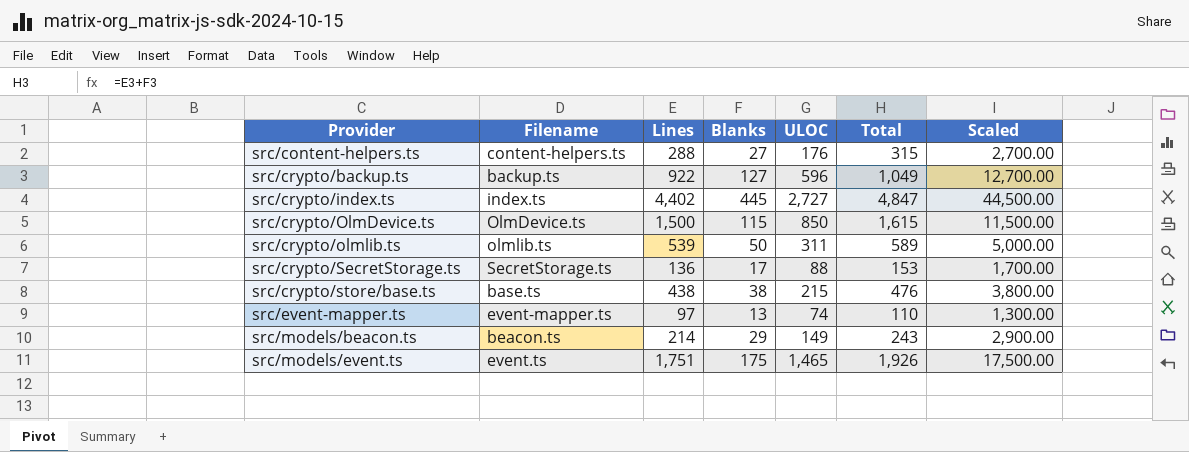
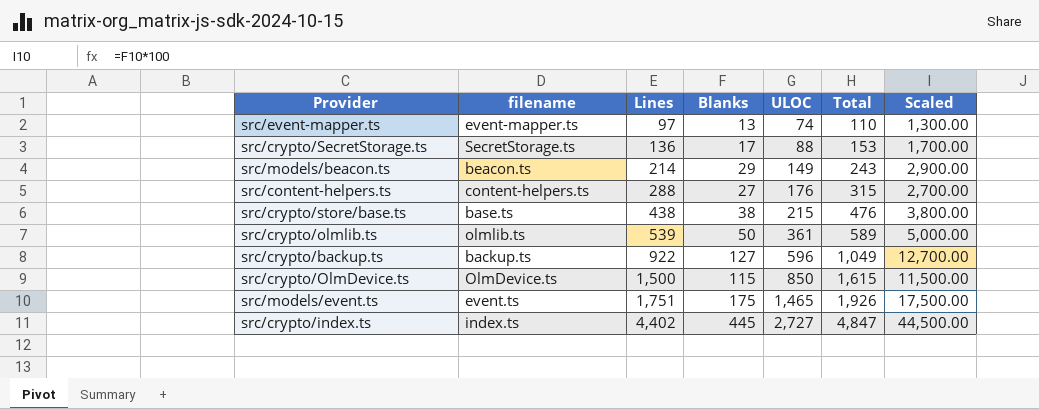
row order: Provider ascending -> Lines ascending
column name: Filename -> filename
src/crypto/olmlib.ts | ULOC: 311 -> 361

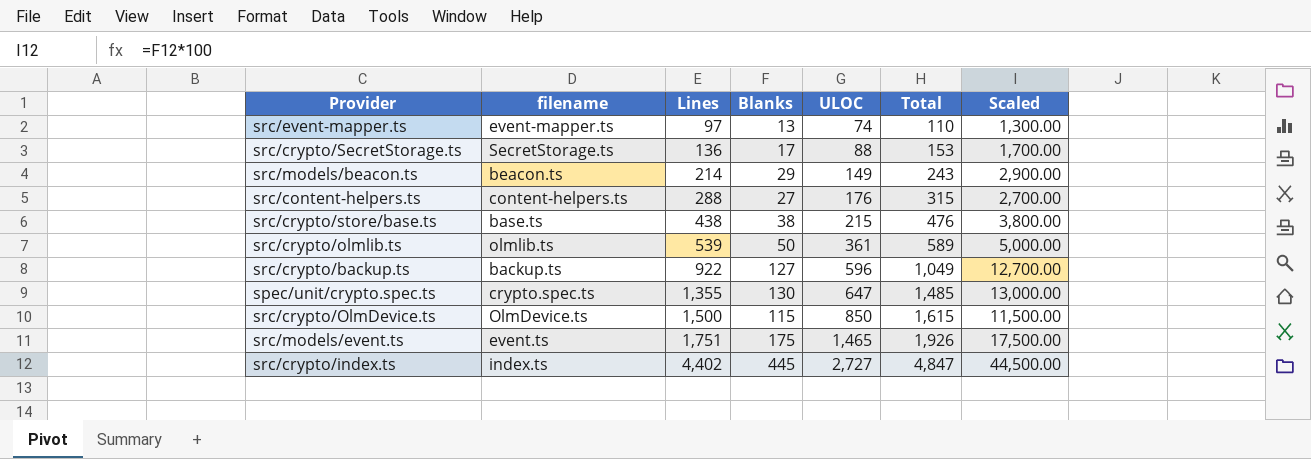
row spec/unit/crypto.spec.ts: none -> crypto.spec.ts | 1,355 | 130 | 647 | 1,485 | 13,000.00

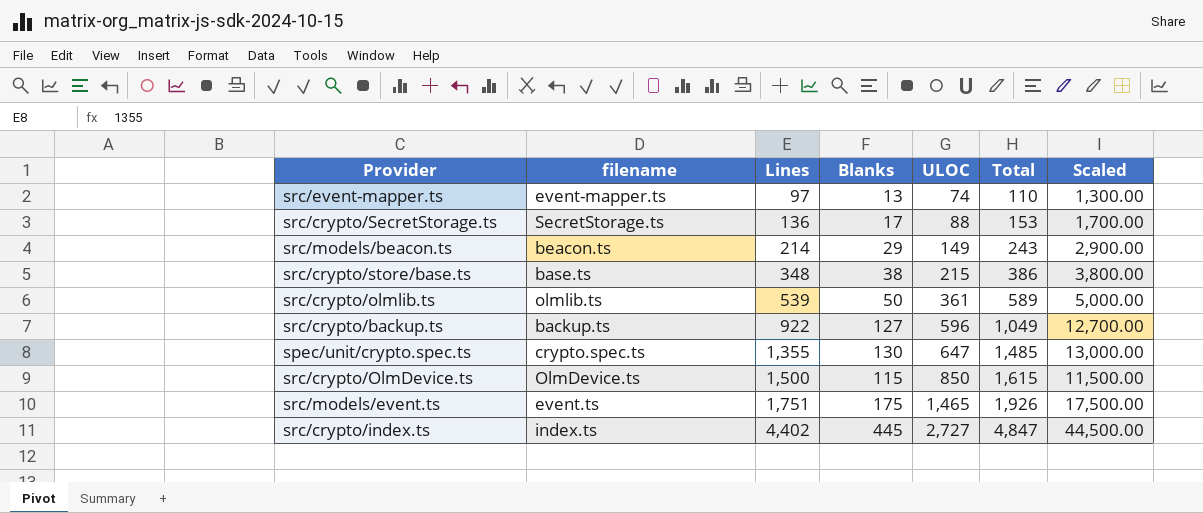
row src/content-helpers.ts: content-helpers.ts | 288 | 27 | 176 | 315 | 2,700.00 -> none
src/crypto/store/base.ts | Lines: 438 -> 348
src/crypto/store/base.ts | Total: 476 -> 386

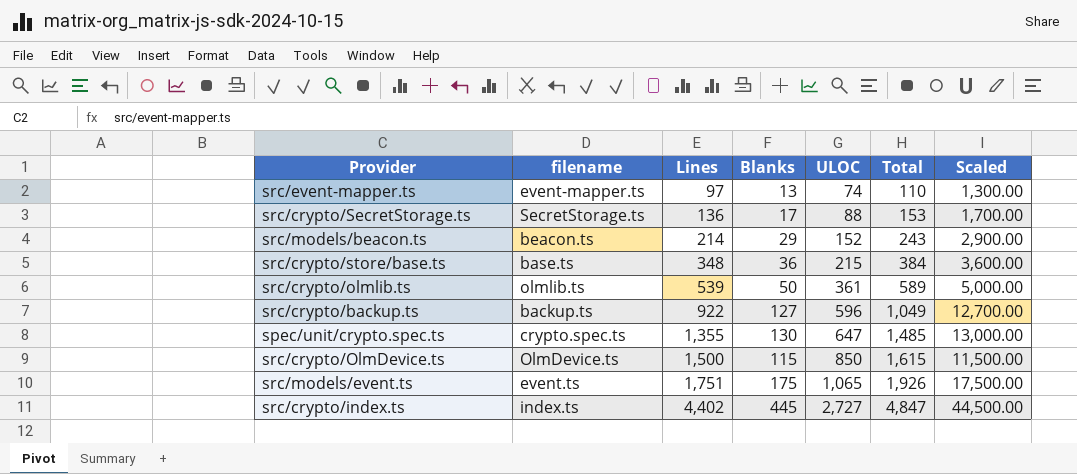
src/models/beacon.ts | ULOC: 149 -> 152
src/crypto/store/base.ts | Blanks: 38 -> 36
src/crypto/store/base.ts | Total: 386 -> 384
src/crypto/store/base.ts | Scaled: 3,800.00 -> 3,600.00
src/models/event.ts | ULOC: 1,465 -> 1,065

